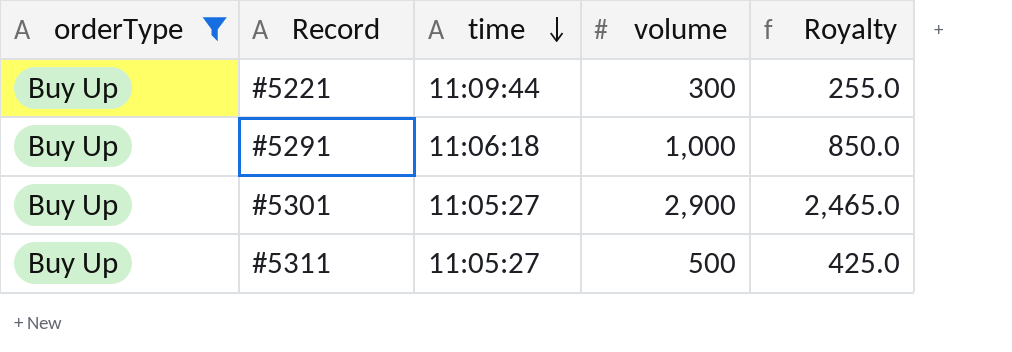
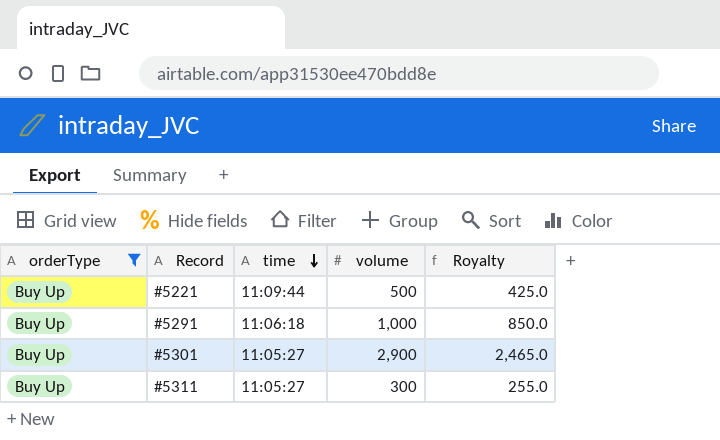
#5221 | volume: 300 -> 500
#5221 | Royalty: 255.0 -> 425.0
#5311 | volume: 500 -> 300
#5311 | Royalty: 425.0 -> 255.0

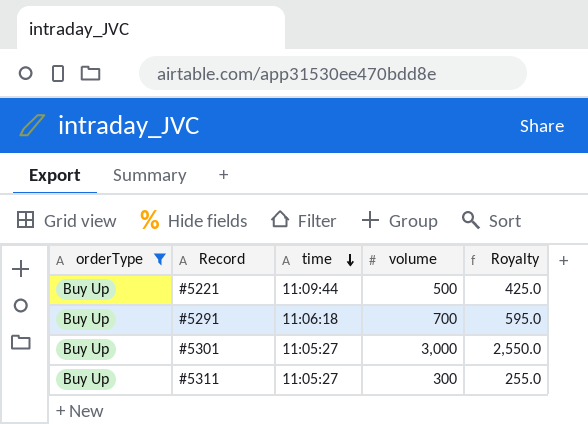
#5291 | volume: 1,000 -> 700
#5291 | Royalty: 850.0 -> 595.0
#5301 | volume: 2,900 -> 3,000
#5301 | Royalty: 2,465.0 -> 2,550.0

